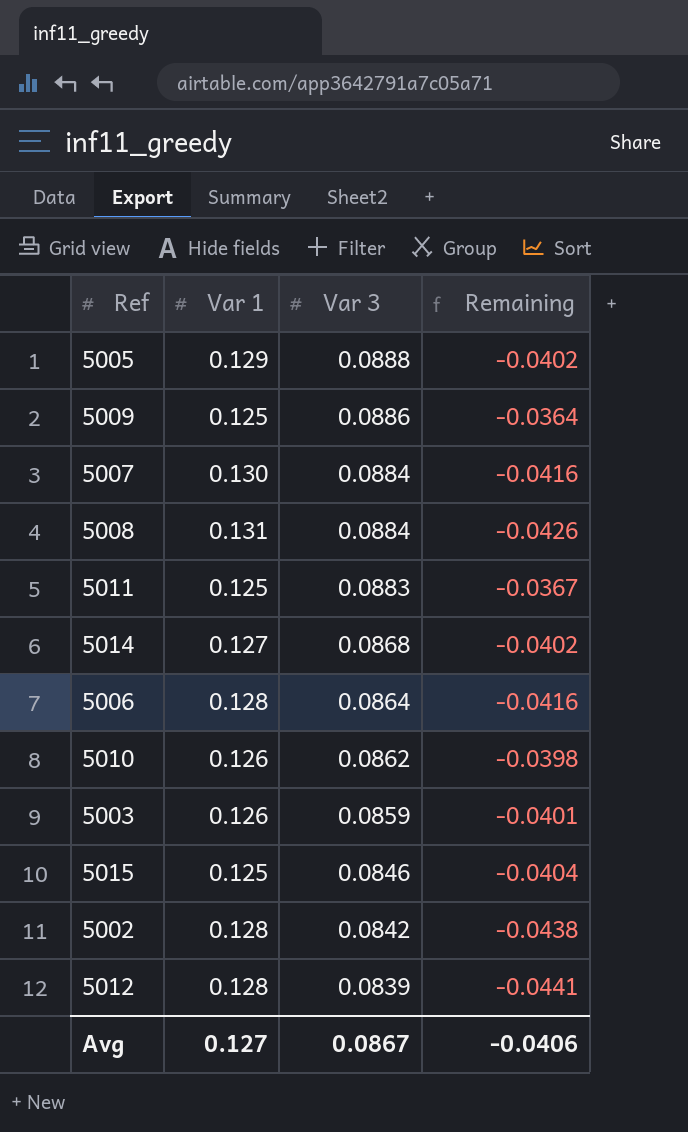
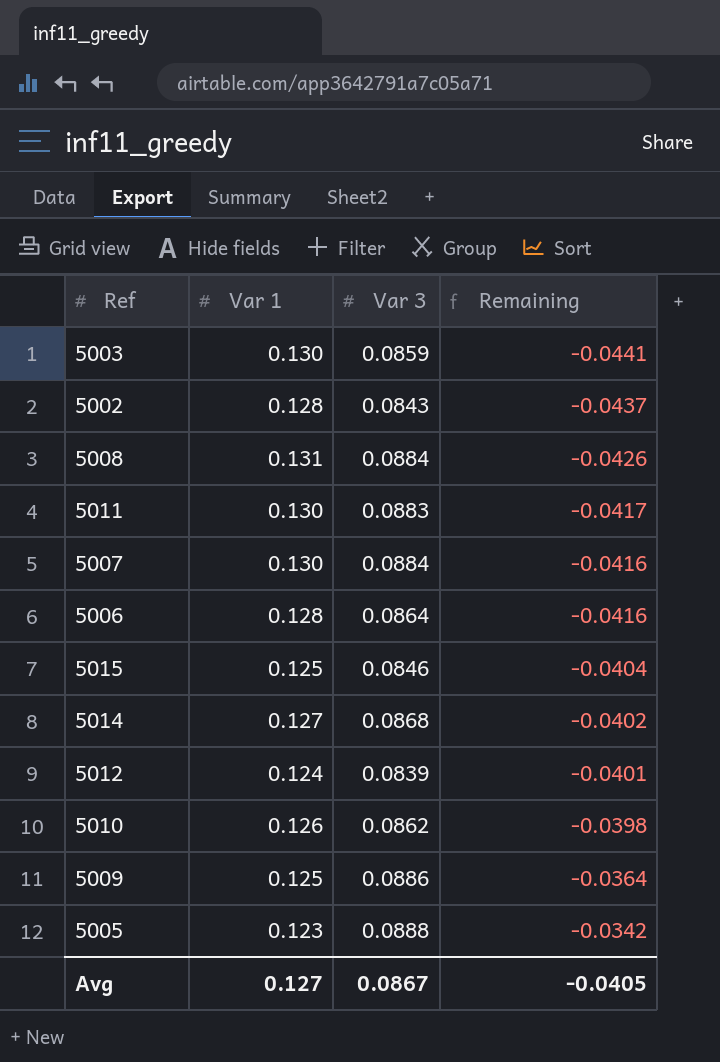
row order: Var 3 descending -> Remaining ascending
5003 | Var 1: 0.126 -> 0.130
5003 | Remaining: -0.0401 -> -0.0441
5002 | Var 3: 0.0842 -> 0.0843
5002 | Remaining: -0.0438 -> -0.0437
5011 | Var 1: 0.125 -> 0.130
5011 | Remaining: -0.0367 -> -0.0417
5012 | Var 1: 0.128 -> 0.124
5012 | Remaining: -0.0441 -> -0.0401
5005 | Var 1: 0.129 -> 0.123
5005 | Remaining: -0.0402 -> -0.0342
Avg | Remaining: -0.0406 -> -0.0405

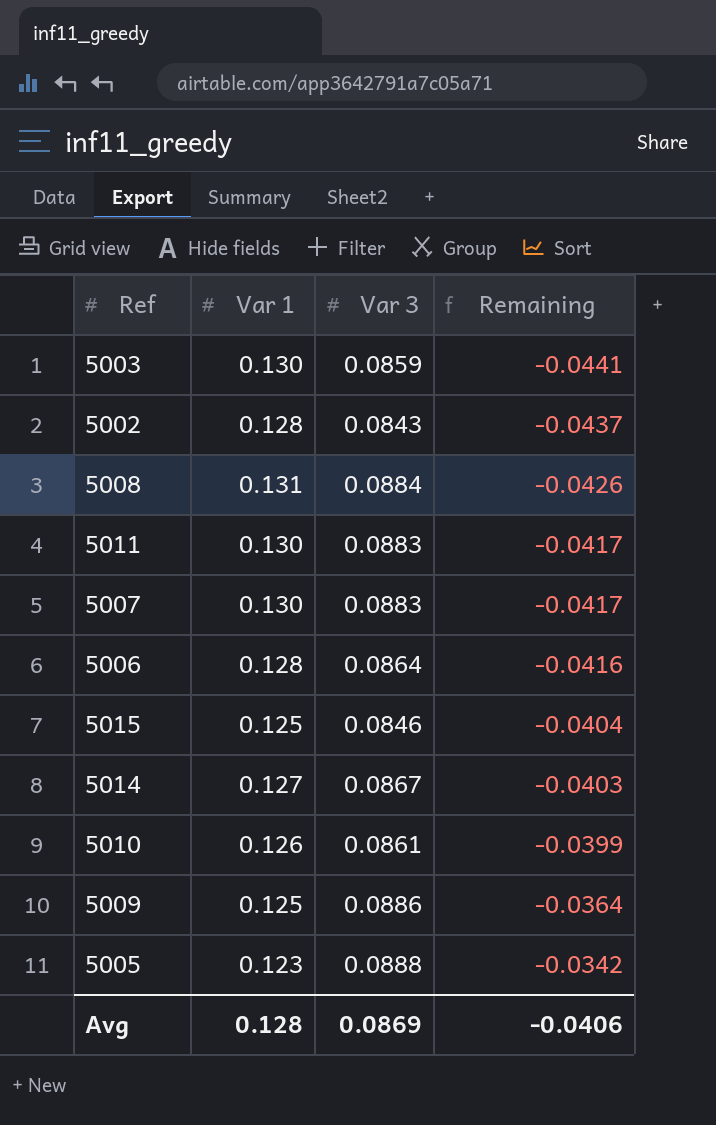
row 5012: 0.124 | 0.0839 | -0.0401 -> none
5007 | Var 3: 0.0884 -> 0.0883
5007 | Remaining: -0.0416 -> -0.0417
5014 | Var 3: 0.0868 -> 0.0867
5014 | Remaining: -0.0402 -> -0.0403
5010 | Var 3: 0.0862 -> 0.0861
5010 | Remaining: -0.0398 -> -0.0399
Avg | Var 1: 0.127 -> 0.128
Avg | Var 3: 0.0867 -> 0.0869
Avg | Remaining: -0.0405 -> -0.0406

